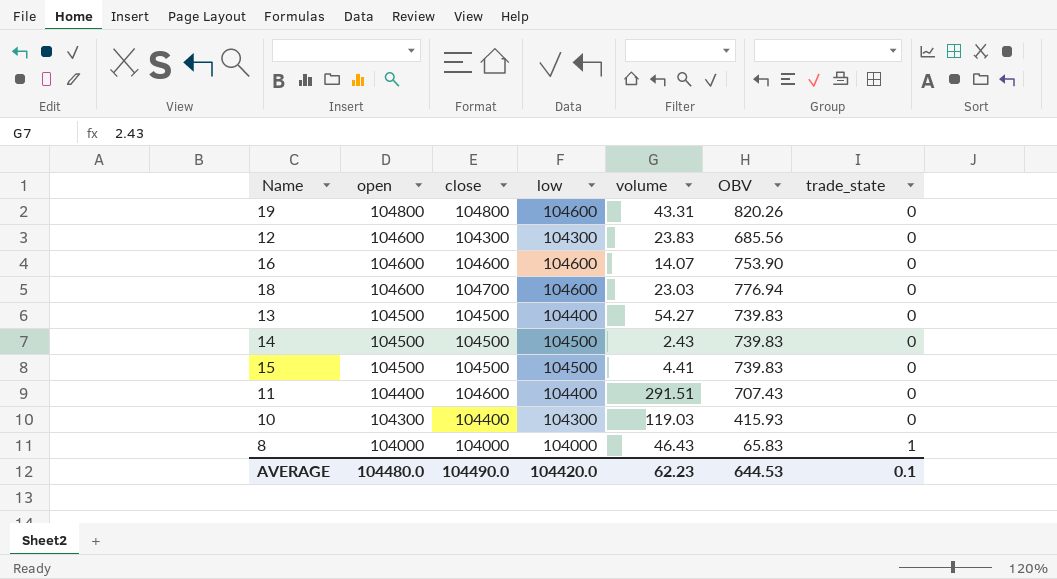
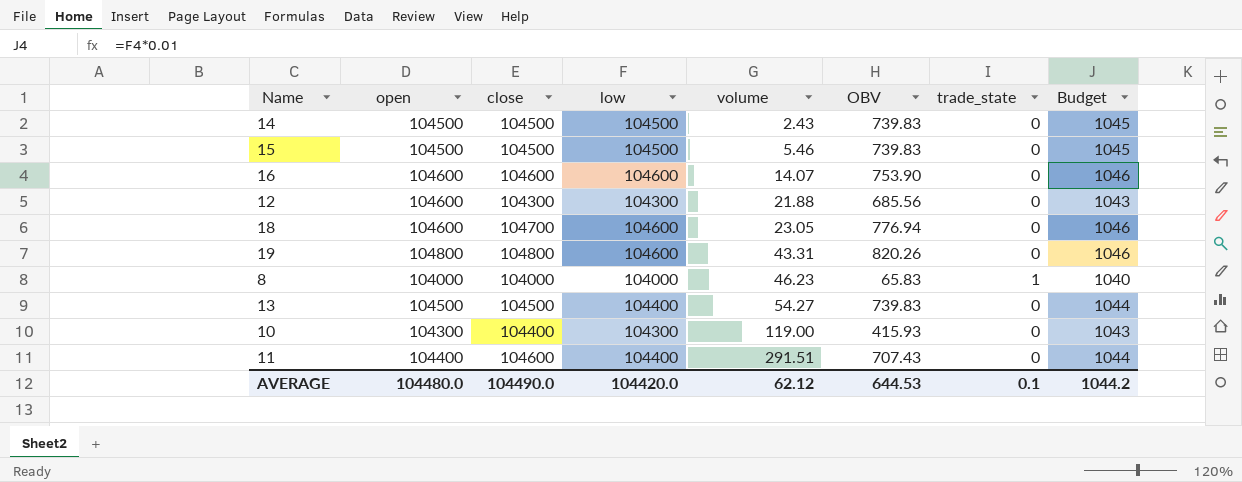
row order: open descending -> volume ascending
column Budget | formula: none -> [low] * 0.01
15 | volume: 4.41 -> 5.46
12 | volume: 23.83 -> 21.88
18 | volume: 23.03 -> 23.05
8 | volume: 46.43 -> 46.23
10 | volume: 119.03 -> 119.00
AVERAGE | volume: 62.23 -> 62.12

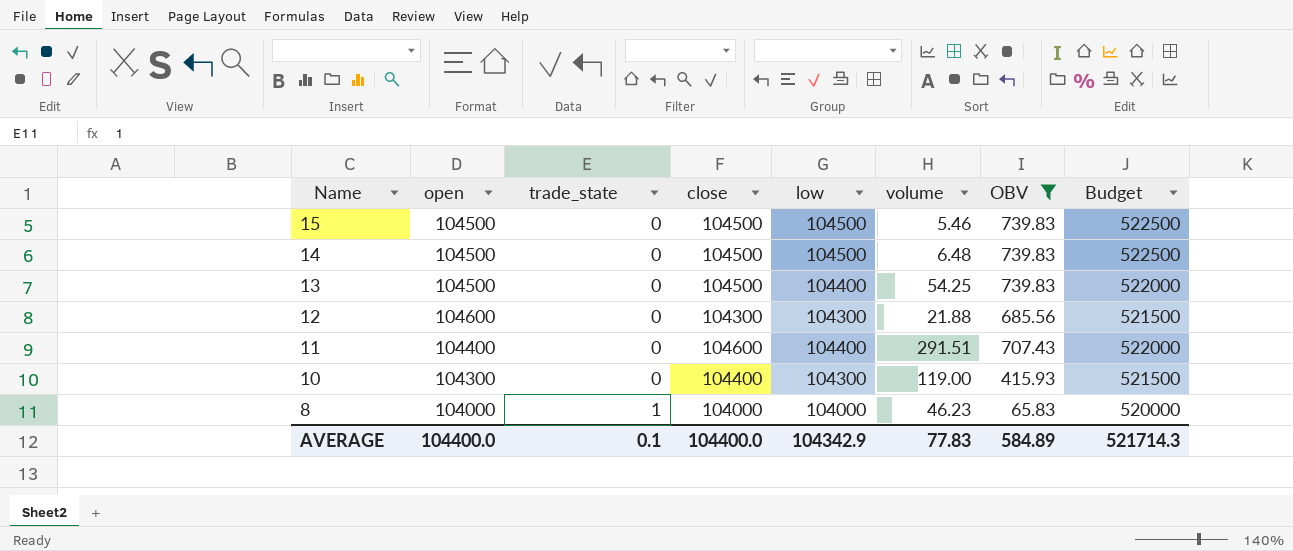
filter: none -> OBV <= 739.83
row order: volume ascending -> Name descending
column trade_state | position: 7 -> 3
column Budget | formula: [low] * 0.01 -> [low] * 5
14 | volume: 2.43 -> 6.48
13 | volume: 54.27 -> 54.25
AVERAGE | open: 104480.0 -> 104400.0
AVERAGE | close: 104490.0 -> 104400.0
AVERAGE | low: 104420.0 -> 104342.9
AVERAGE | volume: 62.12 -> 77.83
AVERAGE | OBV: 644.53 -> 584.89
AVERAGE | Budget: 1044.2 -> 521714.3

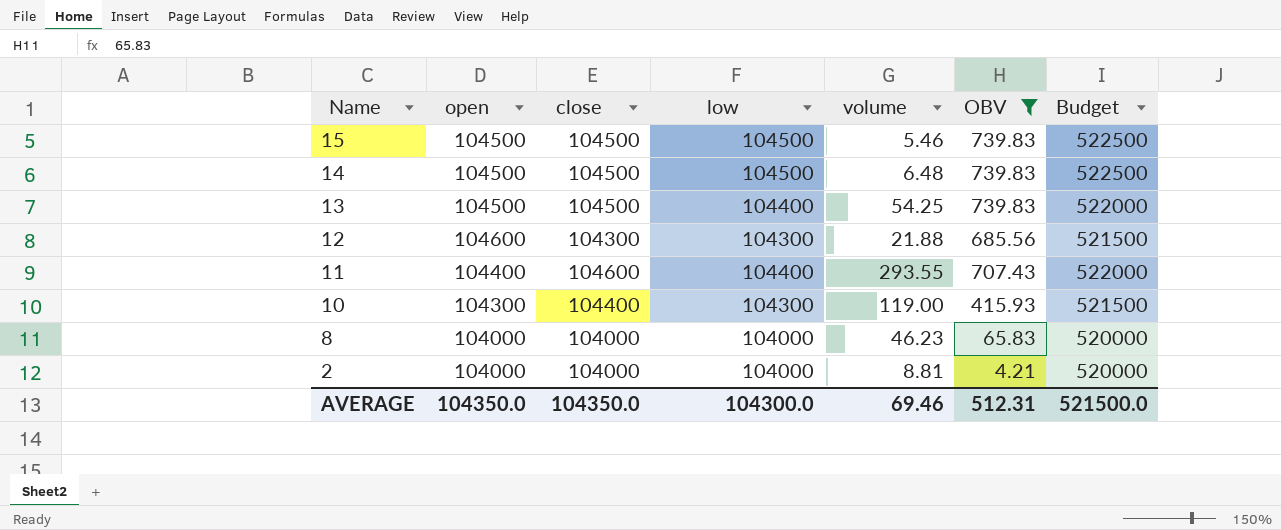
column trade_state | position: 3 -> none
11 | volume: 291.51 -> 293.55
row 2: none -> 104000 | 104000 | 104000 | 8.81 | 4.21 | 520000
AVERAGE | open: 104400.0 -> 104350.0
AVERAGE | close: 104400.0 -> 104350.0
AVERAGE | low: 104342.9 -> 104300.0
AVERAGE | volume: 77.83 -> 69.46
AVERAGE | OBV: 584.89 -> 512.31
AVERAGE | Budget: 521714.3 -> 521500.0

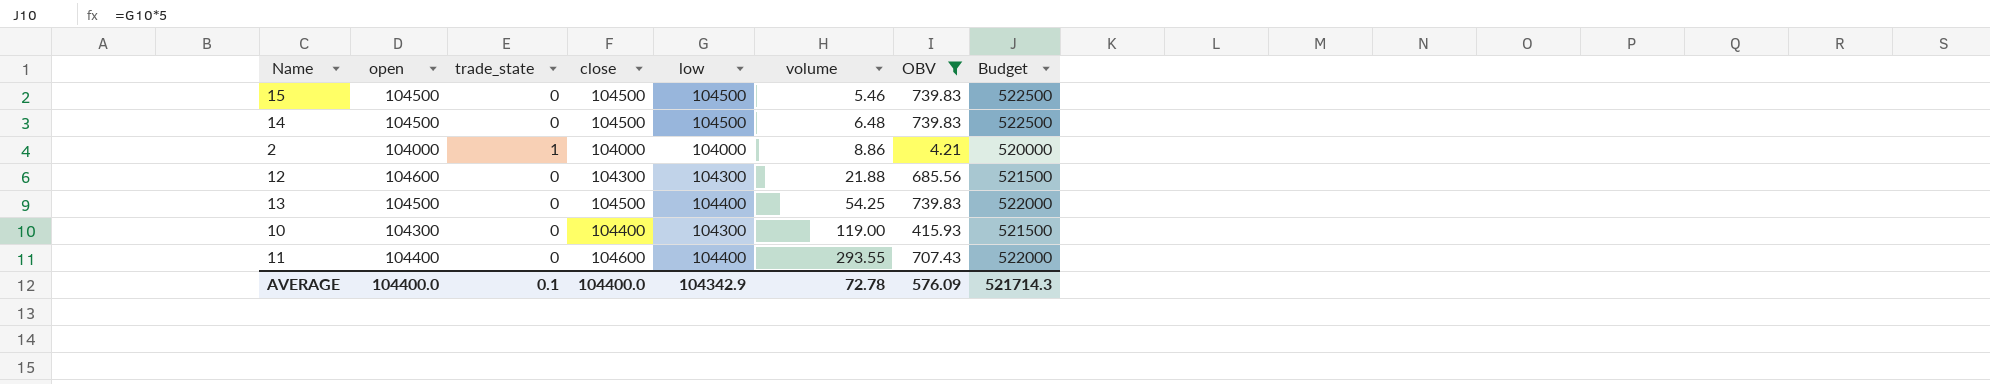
row order: Name descending -> volume ascending
column trade_state | position: none -> 3
row 8: 104000 | 104000 | 104000 | 46.23 | 65.83 | 520000 -> none
2 | volume: 8.81 -> 8.86
AVERAGE | open: 104350.0 -> 104400.0
AVERAGE | close: 104350.0 -> 104400.0
AVERAGE | low: 104300.0 -> 104342.9
AVERAGE | volume: 69.46 -> 72.78
AVERAGE | OBV: 512.31 -> 576.09
AVERAGE | Budget: 521500.0 -> 521714.3

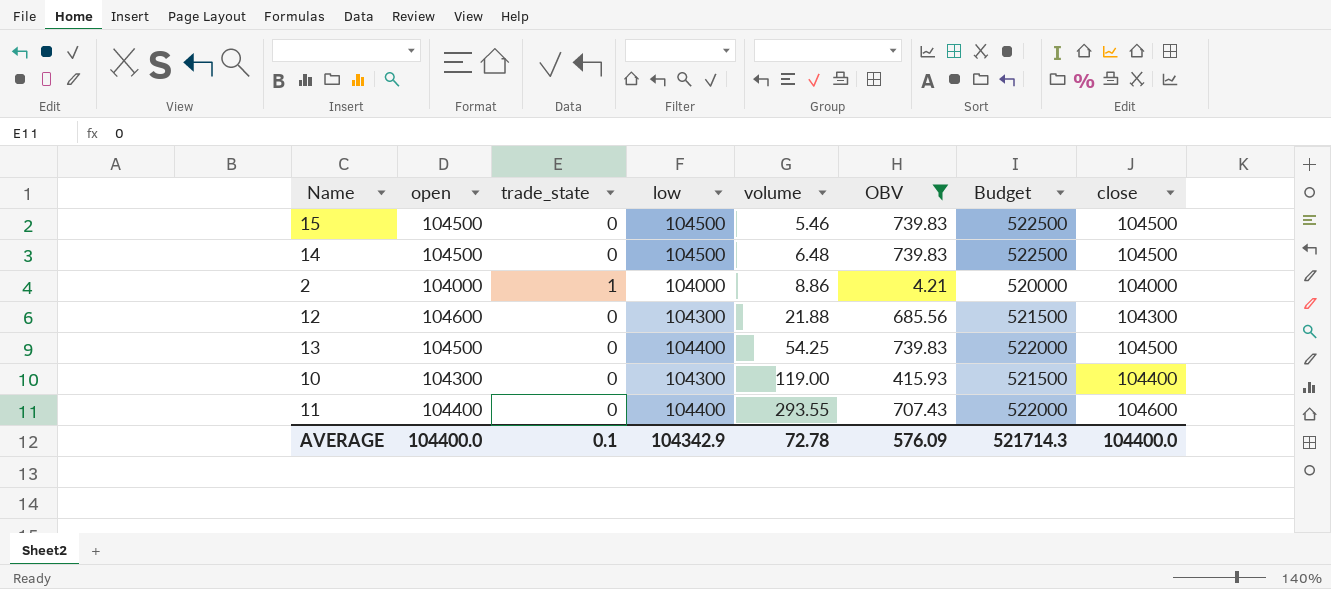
column close | position: 4 -> 8

